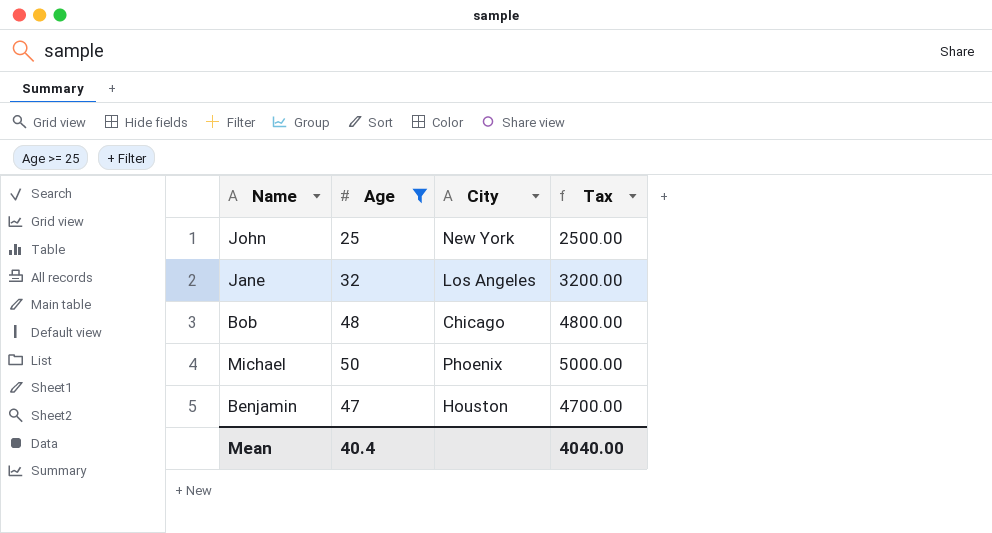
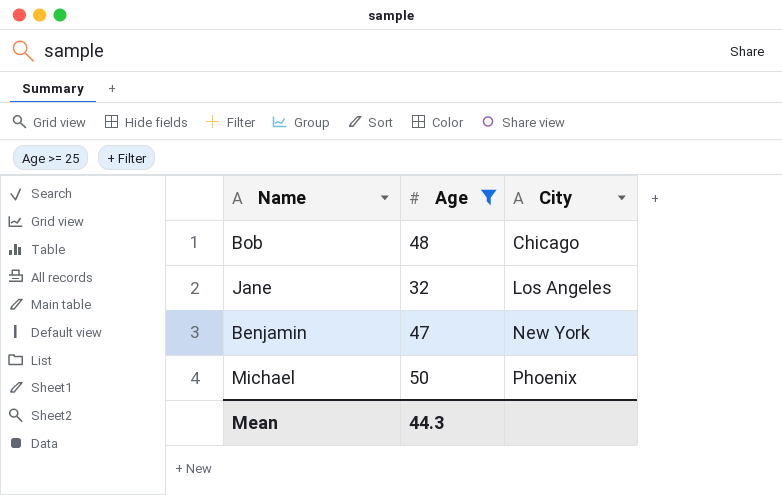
row order: none -> City ascending
column Tax | formula: [Age] * 100 -> none
row John: 25 | New York | 2500.00 -> none
Benjamin | City: Houston -> New York
Mean | Age: 40.4 -> 44.3

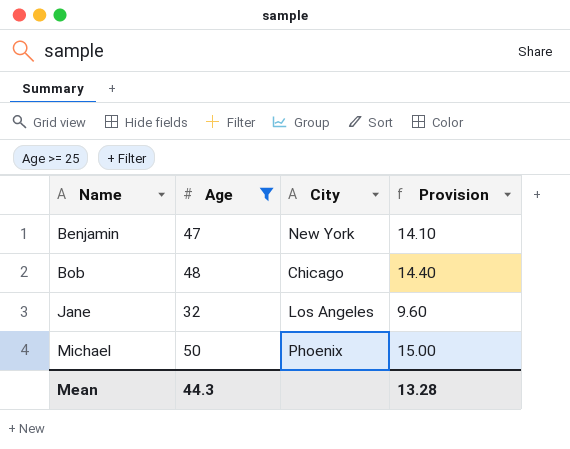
row order: City ascending -> Name ascending
column Provision | formula: none -> [Age] * 0.3

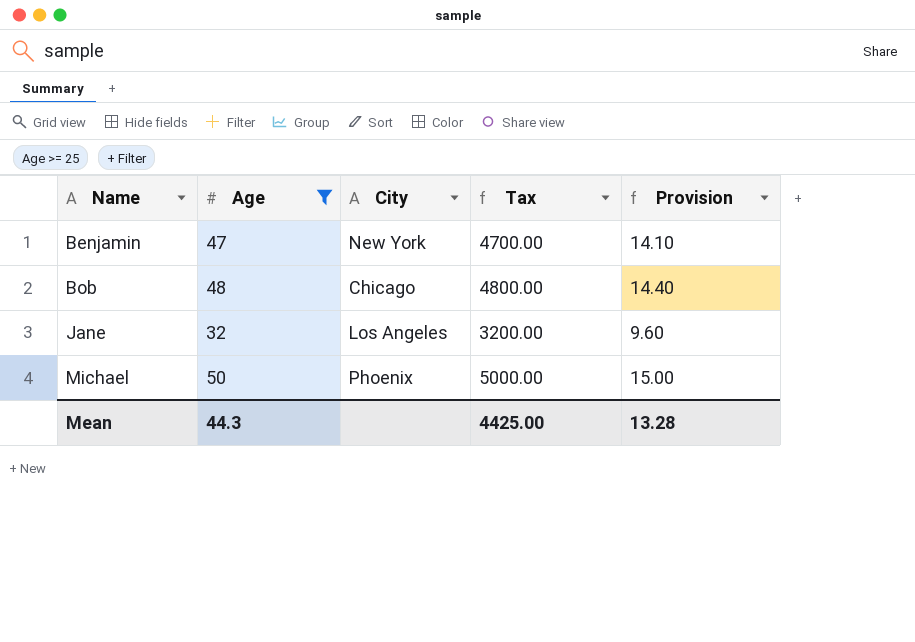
column Tax | formula: none -> [Age] * 100

